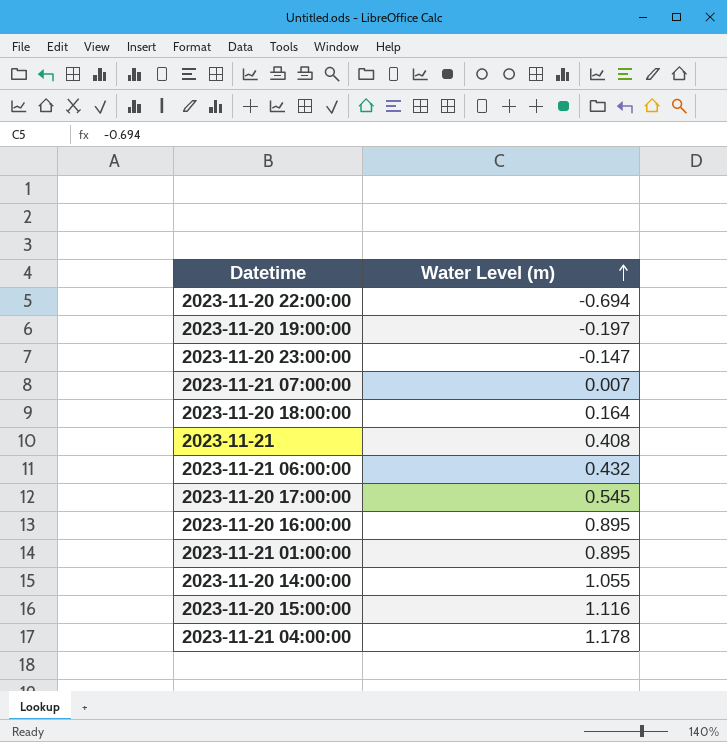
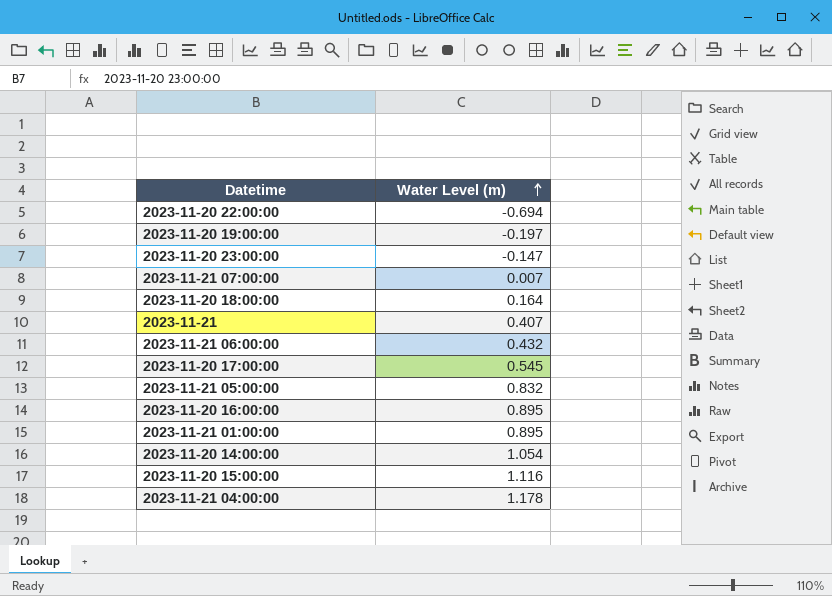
2023-11-21 | Water Level (m): 0.408 -> 0.407
row 2023-11-21 05:00:00: none -> 0.832
2023-11-20 14:00:00 | Water Level (m): 1.055 -> 1.054

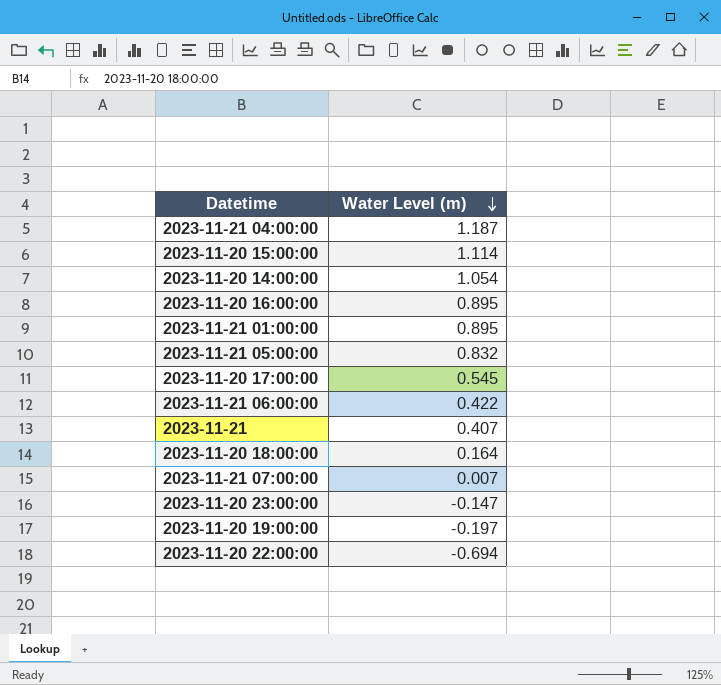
row order: Water Level (m) ascending -> Water Level (m) descending
2023-11-21 04:00:00 | Water Level (m): 1.178 -> 1.187
2023-11-20 15:00:00 | Water Level (m): 1.116 -> 1.114
2023-11-21 06:00:00 | Water Level (m): 0.432 -> 0.422

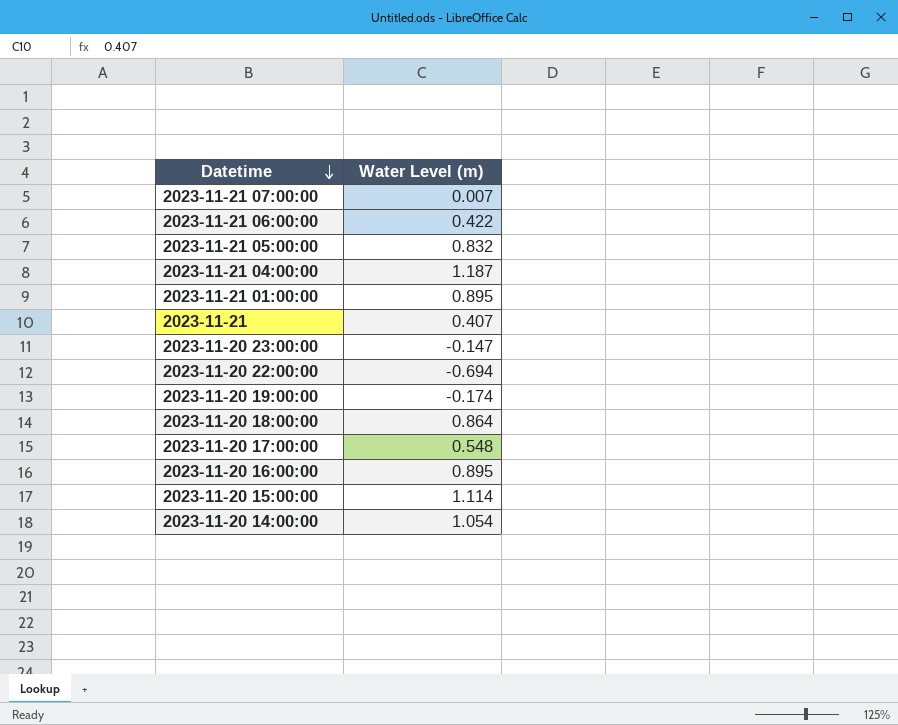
row order: Water Level (m) descending -> Datetime descending
2023-11-20 19:00:00 | Water Level (m): -0.197 -> -0.174
2023-11-20 18:00:00 | Water Level (m): 0.164 -> 0.864
2023-11-20 17:00:00 | Water Level (m): 0.545 -> 0.548

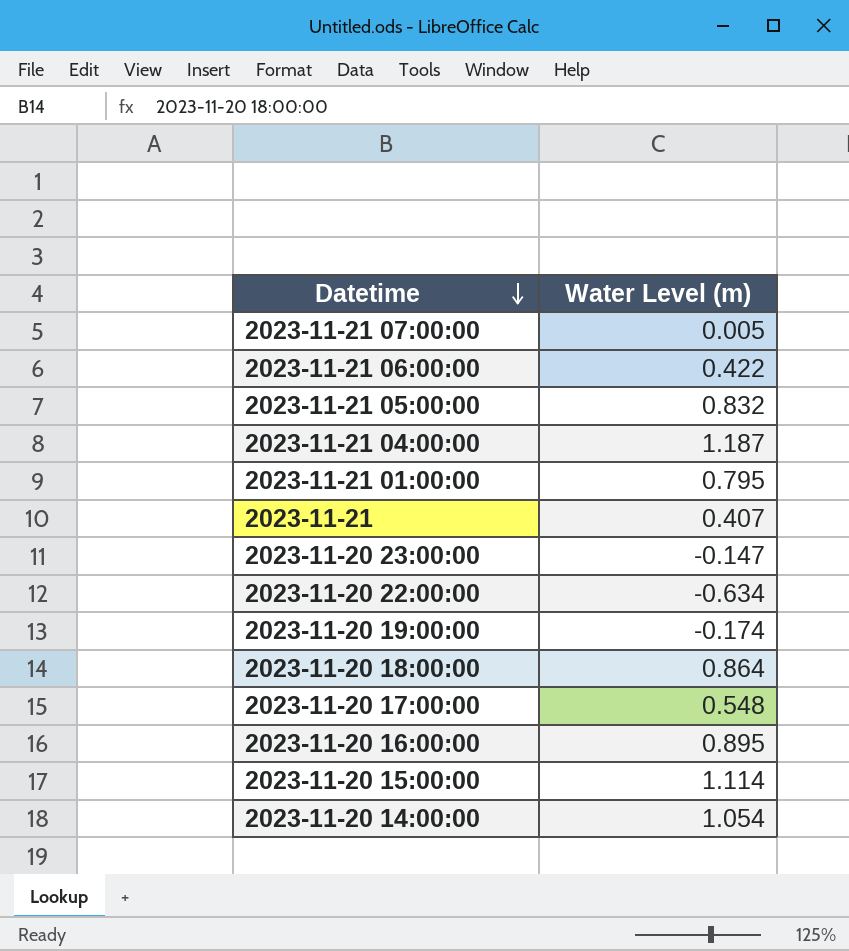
2023-11-21 07:00:00 | Water Level (m): 0.007 -> 0.005
2023-11-21 01:00:00 | Water Level (m): 0.895 -> 0.795
2023-11-20 22:00:00 | Water Level (m): -0.694 -> -0.634

